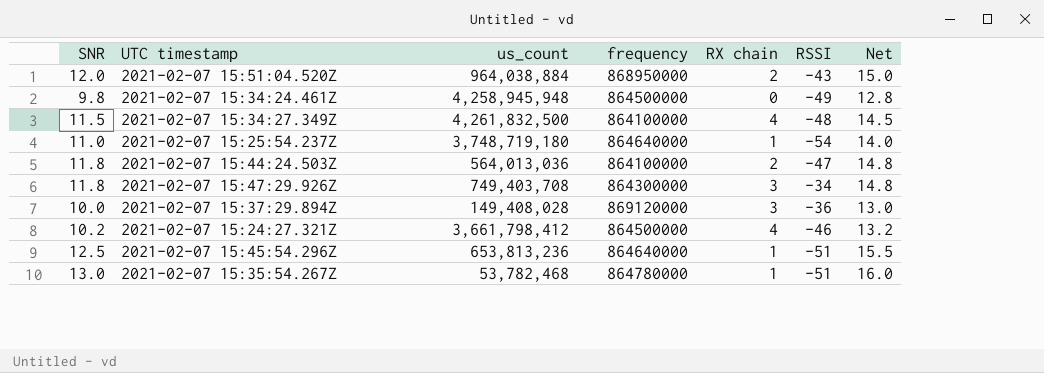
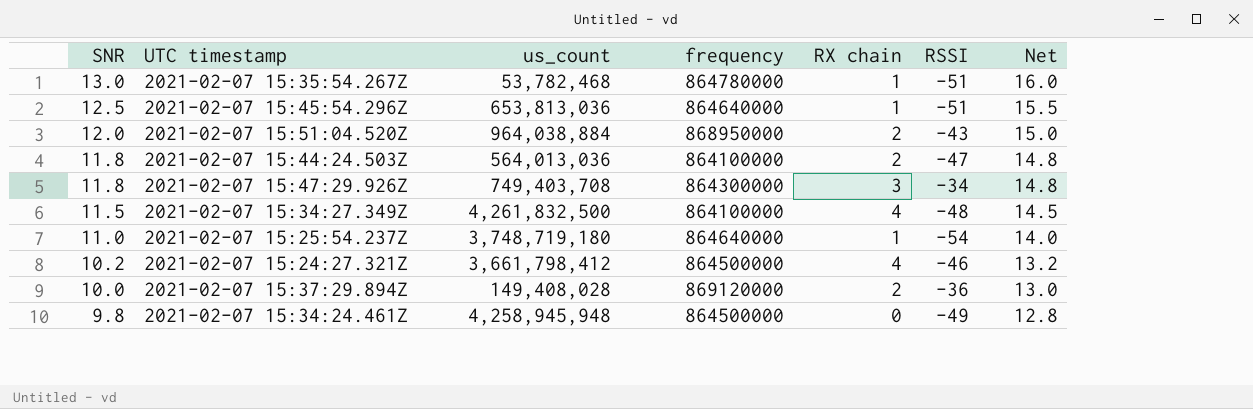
row order: none -> SNR descending
2021-02-07 15:45:54.296Z | us_count: 653,813,236 -> 653,813,036
2021-02-07 15:37:29.894Z | RX chain: 3 -> 2

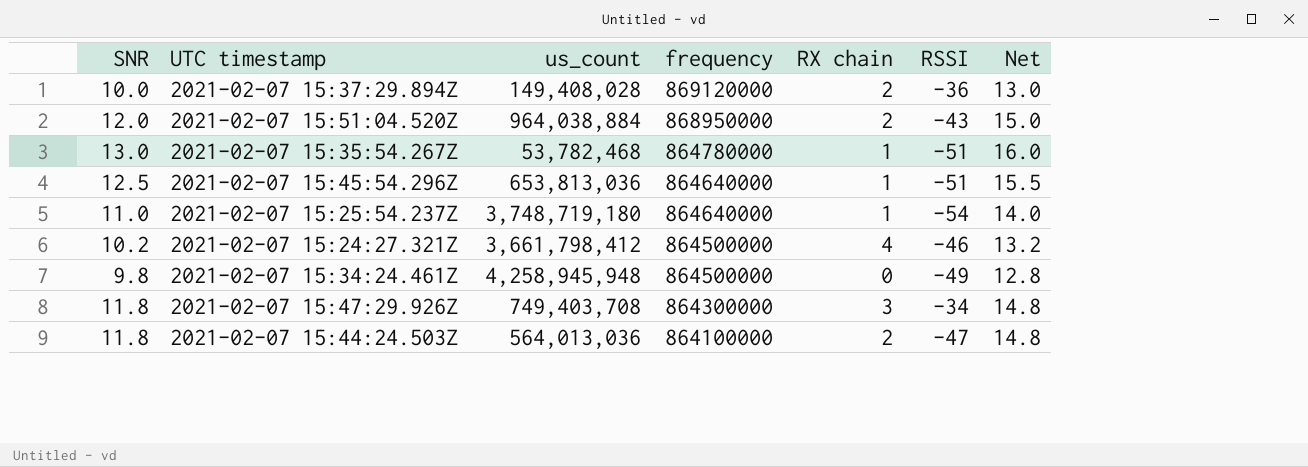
row order: SNR descending -> frequency descending
row 2021-02-07 15:34:27.349Z: 11.5 | 4,261,832,500 | 864100000 | 4 | -48 | 14.5 -> none

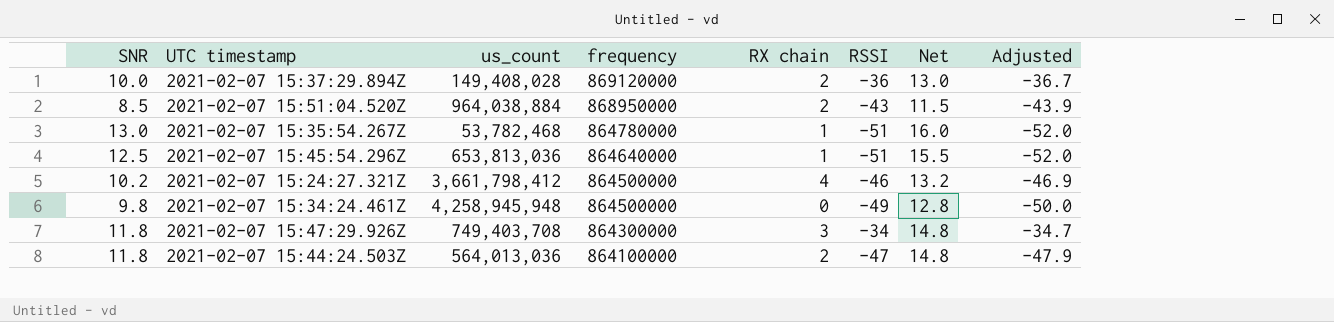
column Adjusted | formula: none -> [RSSI] * 1.02
row 2021-02-07 15:25:54.237Z: 11.0 | 3,748,719,180 | 864640000 | 1 | -54 | 14.0 -> none
2021-02-07 15:51:04.520Z | SNR: 12.0 -> 8.5
2021-02-07 15:51:04.520Z | Net: 15.0 -> 11.5

